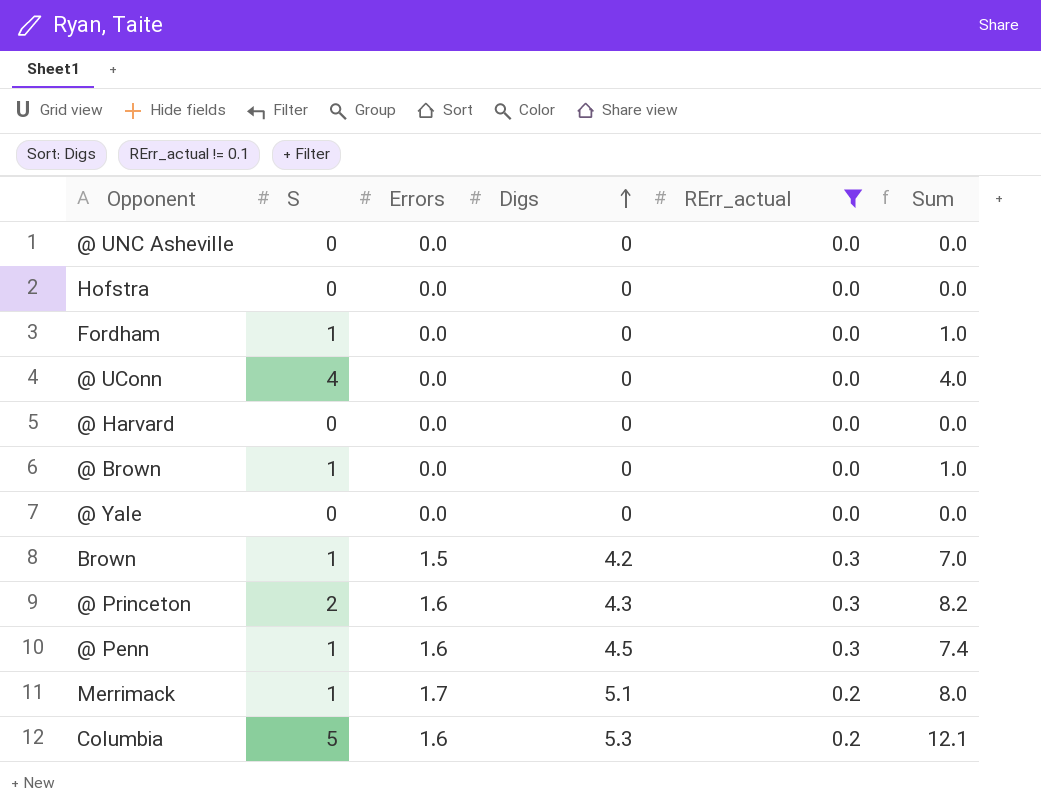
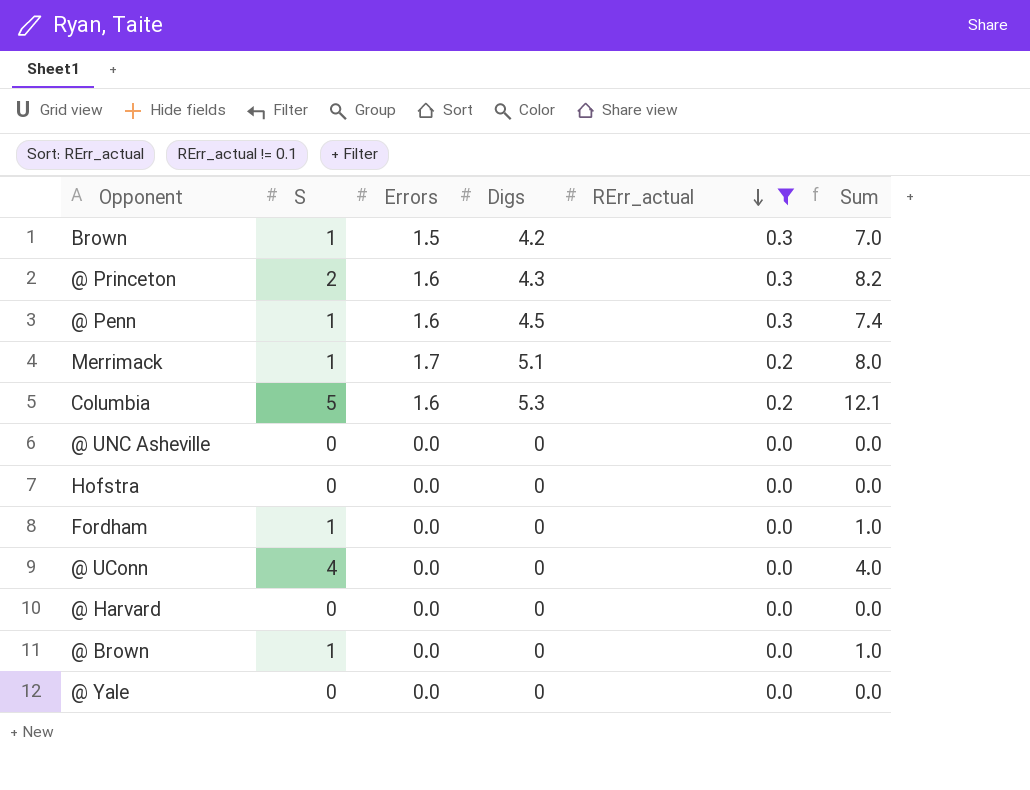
row order: Digs ascending -> RErr_actual descending

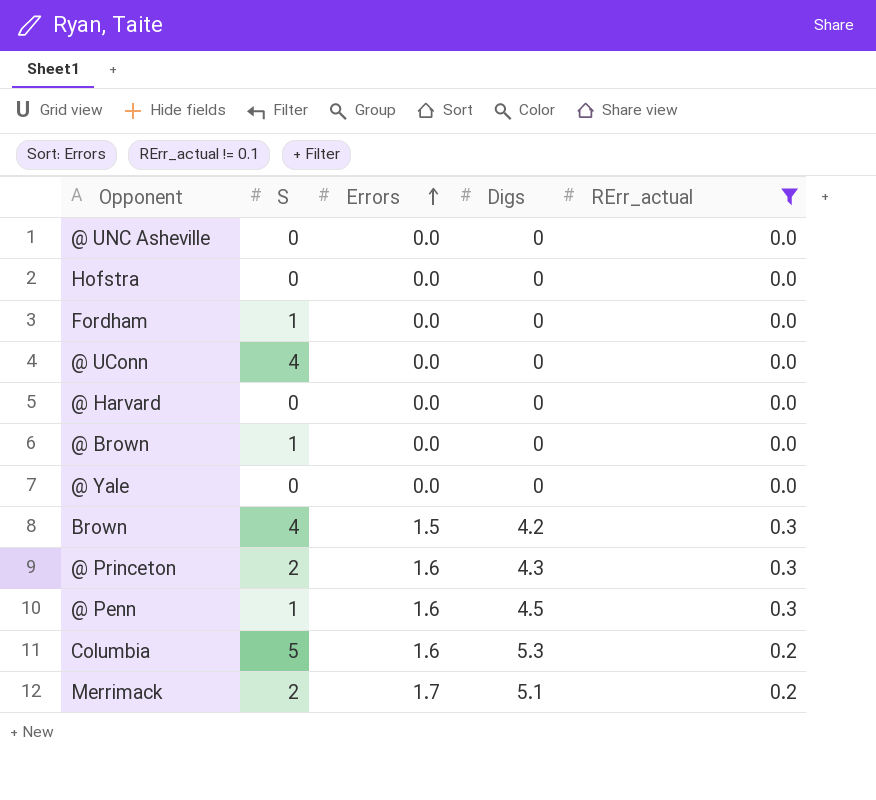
row order: RErr_actual descending -> Errors ascending
column Sum | formula: [S] + [Errors] + [Digs] + [RErr_actual] -> none
Brown | S: 1 -> 4
Merrimack | S: 1 -> 2

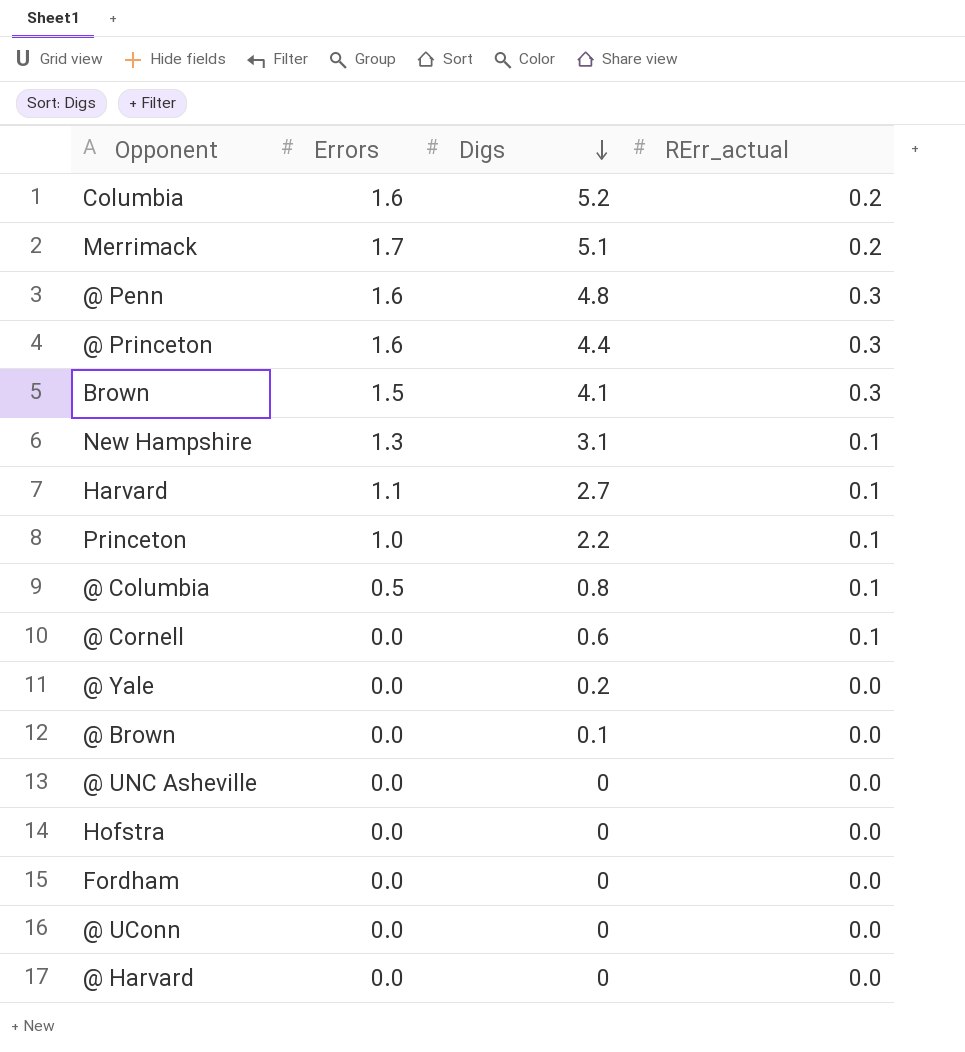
filter: RErr_actual != 0.1 -> none
row order: Errors ascending -> Digs descending
column S | position: 2 -> none
Columbia | Digs: 5.3 -> 5.2
@ Penn | Digs: 4.5 -> 4.8
@ Princeton | Digs: 4.3 -> 4.4
Brown | Digs: 4.2 -> 4.1
@ Yale | Digs: 0 -> 0.2
@ Brown | Digs: 0 -> 0.1

